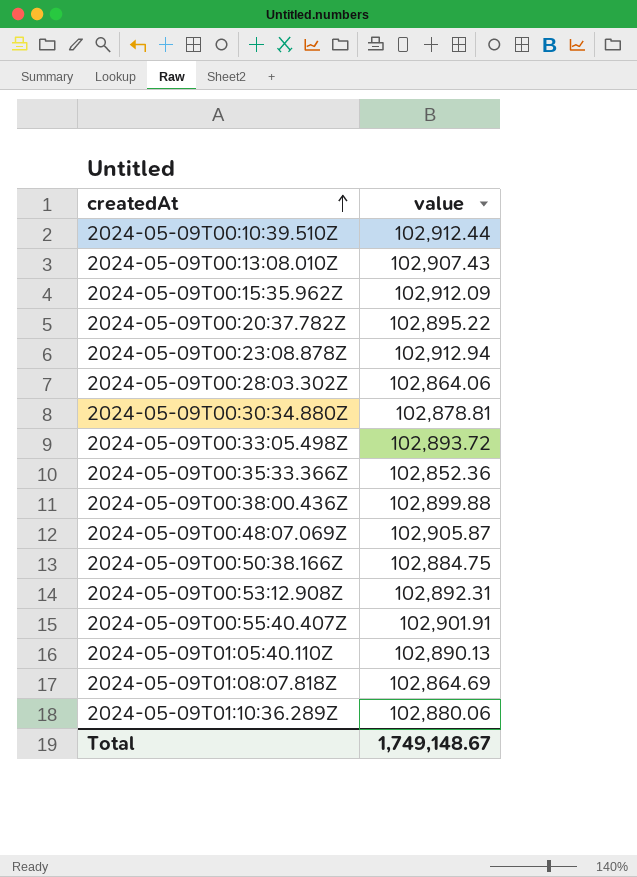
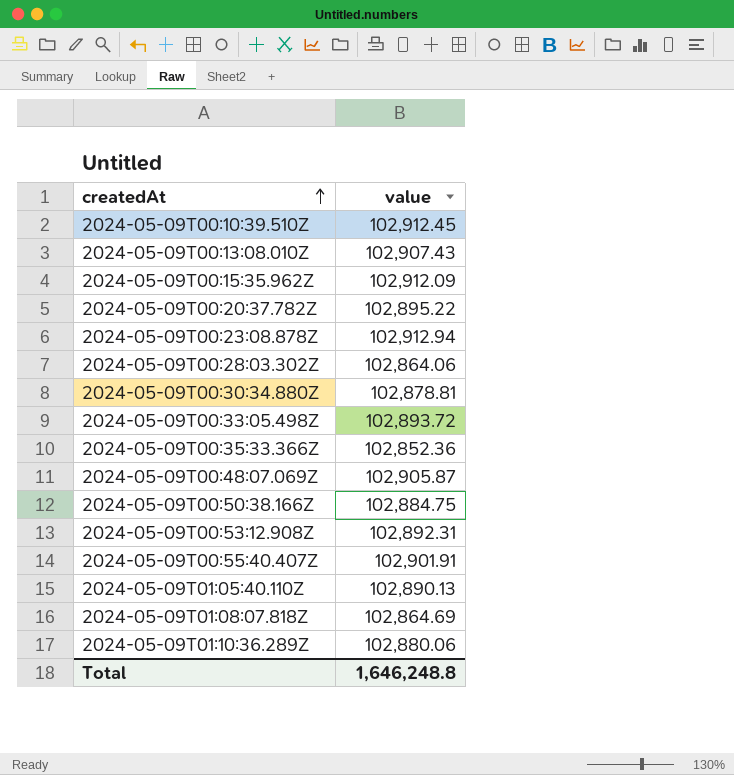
row 2024-05-09T00:38:00.436Z: 102,899.88 -> none
2024-05-09T00:10:39.510Z | value: 102,912.44 -> 102,912.45
Total | value: 1,749,148.67 -> 1,646,248.8

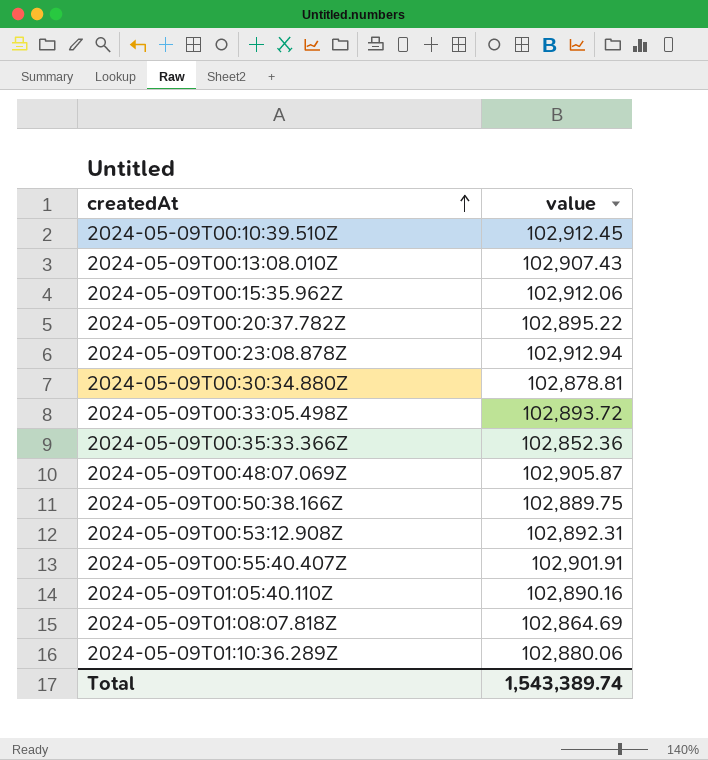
row 2024-05-09T00:28:03.302Z: 102,864.06 -> none
2024-05-09T00:15:35.962Z | value: 102,912.09 -> 102,912.06
2024-05-09T00:50:38.166Z | value: 102,884.75 -> 102,889.75
2024-05-09T01:05:40.110Z | value: 102,890.13 -> 102,890.16
Total | value: 1,646,248.8 -> 1,543,389.74

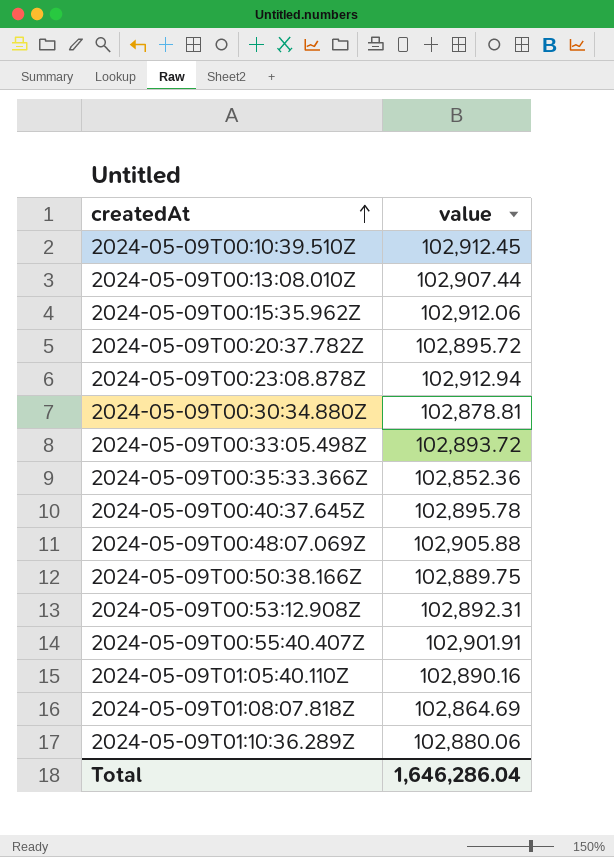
2024-05-09T00:13:08.010Z | value: 102,907.43 -> 102,907.44
2024-05-09T00:20:37.782Z | value: 102,895.22 -> 102,895.72
row 2024-05-09T00:40:37.645Z: none -> 102,895.78
2024-05-09T00:48:07.069Z | value: 102,905.87 -> 102,905.88
Total | value: 1,543,389.74 -> 1,646,286.04

